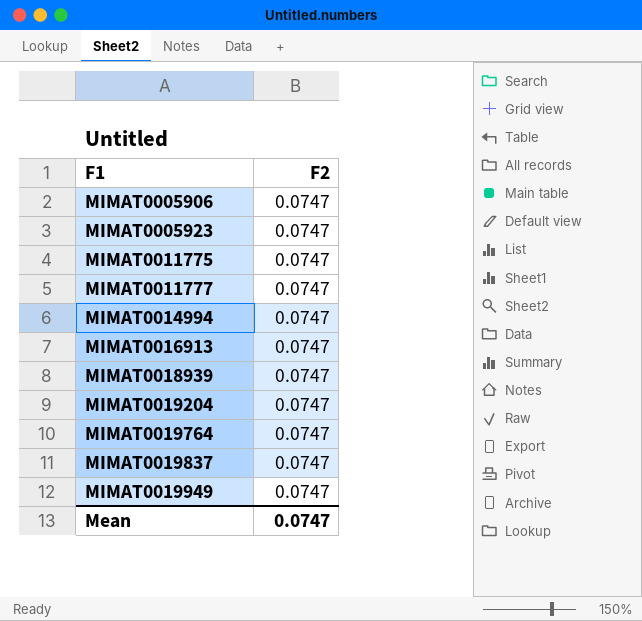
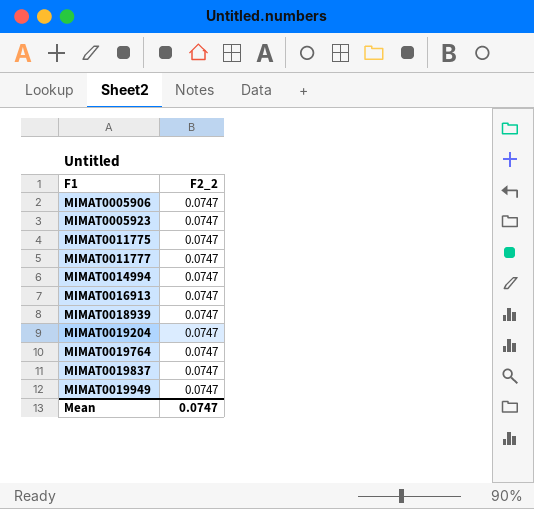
column name: F2 -> F2_2

